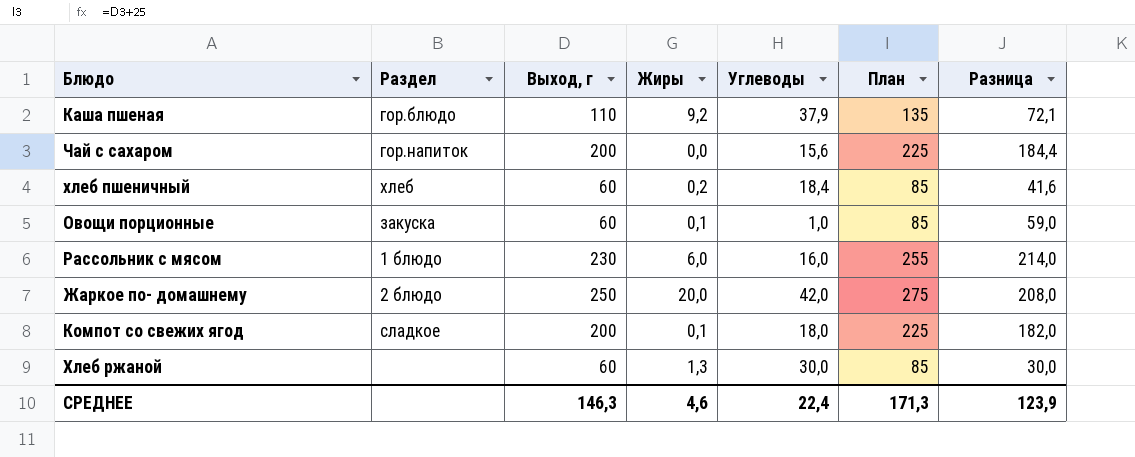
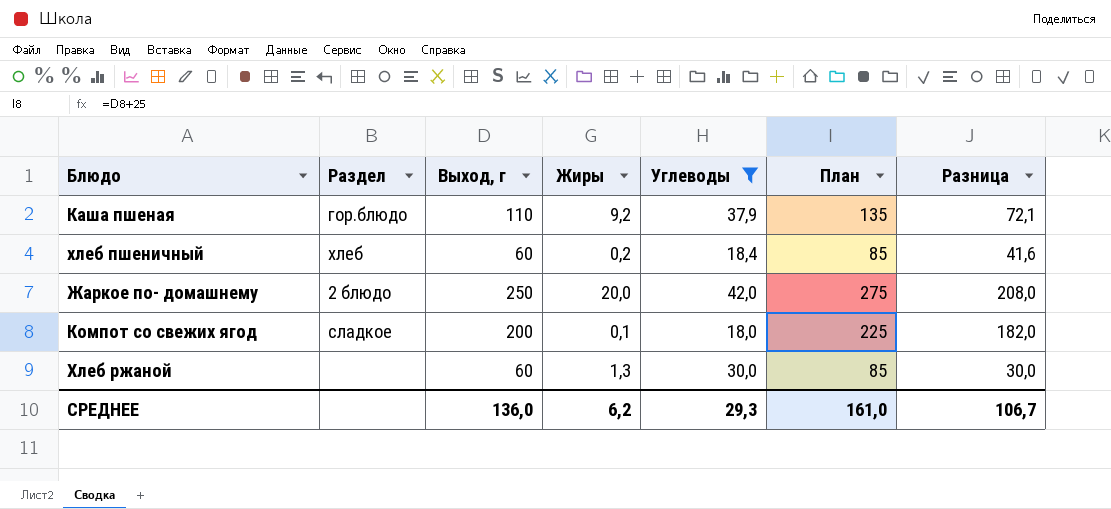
filter: none -> Углеводы >= 18,0
СРЕДНЕЕ | Выход, г: 146,3 -> 136,0
СРЕДНЕЕ | Жиры: 4,6 -> 6,2
СРЕДНЕЕ | Углеводы: 22,4 -> 29,3
СРЕДНЕЕ | План: 171,3 -> 161,0
СРЕДНЕЕ | Разница: 123,9 -> 106,7

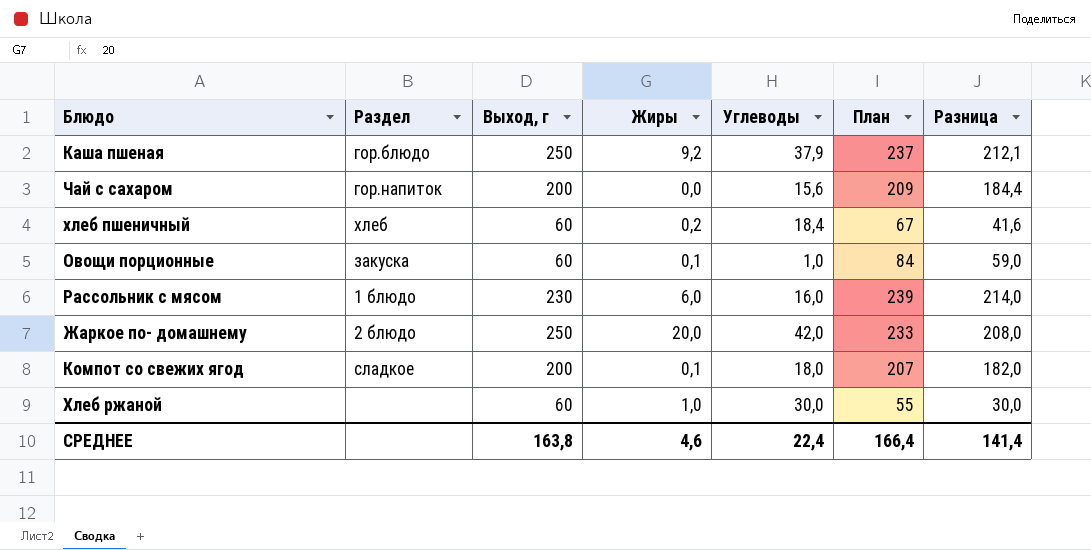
filter: Углеводы >= 18,0 -> none
column План | formula: [Выход, г] + 25 -> [Разница] + 25
Каша пшеная | Выход, г: 110 -> 250
Каша пшеная | Разница: 72,1 -> 212,1
Хлеб ржаной | Жиры: 1,3 -> 1,0
СРЕДНЕЕ | Выход, г: 136,0 -> 163,8
СРЕДНЕЕ | Жиры: 6,2 -> 4,6
СРЕДНЕЕ | Углеводы: 29,3 -> 22,4
СРЕДНЕЕ | План: 161,0 -> 166,4
СРЕДНЕЕ | Разница: 106,7 -> 141,4

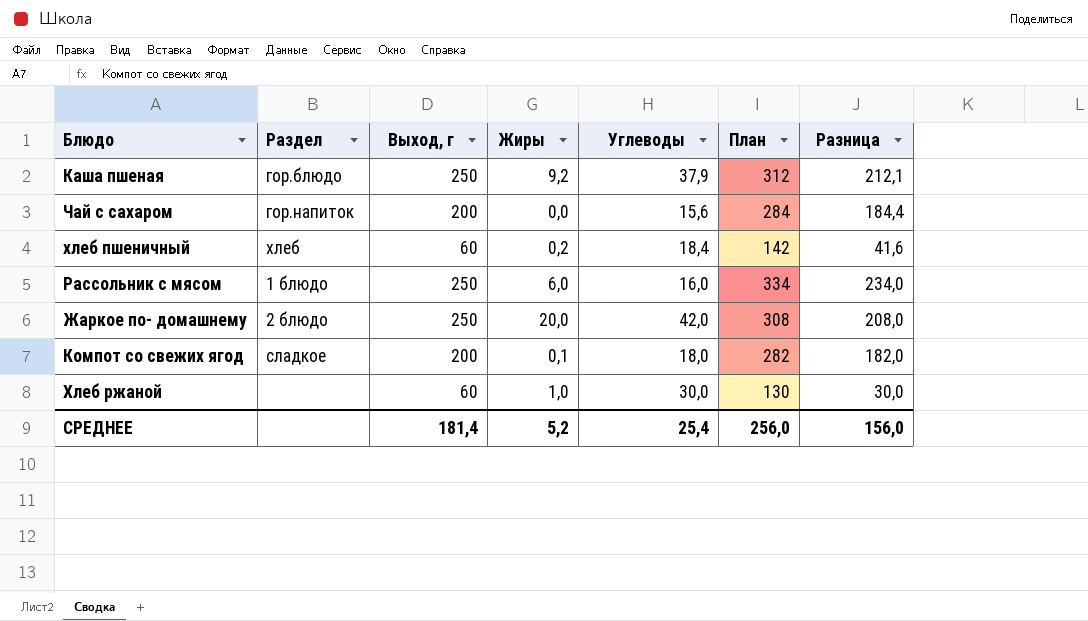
column План | formula: [Разница] + 25 -> [Разница] + 100
row Овощи порционные: закуска | 60 | 0,1 | 1,0 | 84 | 59,0 -> none
Рассольник с мясом | Выход, г: 230 -> 250
Рассольник с мясом | Разница: 214,0 -> 234,0
СРЕДНЕЕ | Выход, г: 163,8 -> 181,4
СРЕДНЕЕ | Жиры: 4,6 -> 5,2
СРЕДНЕЕ | Углеводы: 22,4 -> 25,4
СРЕДНЕЕ | План: 166,4 -> 256,0
СРЕДНЕЕ | Разница: 141,4 -> 156,0

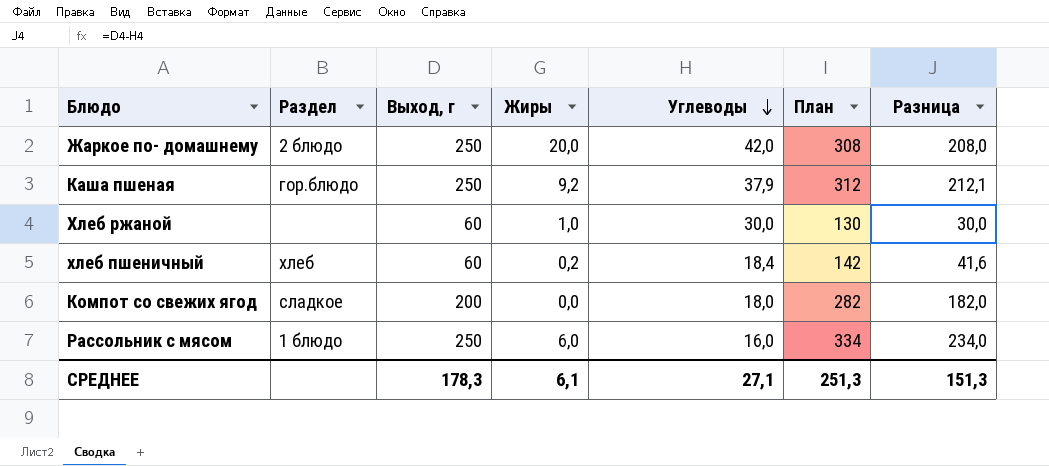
row order: none -> Углеводы descending
row Чай с сахаром: гор.напиток | 200 | 0,0 | 15,6 | 284 | 184,4 -> none
Компот со свежих ягод | Жиры: 0,1 -> 0,0
СРЕДНЕЕ | Выход, г: 181,4 -> 178,3
СРЕДНЕЕ | Жиры: 5,2 -> 6,1
СРЕДНЕЕ | Углеводы: 25,4 -> 27,1
СРЕДНЕЕ | План: 256,0 -> 251,3
СРЕДНЕЕ | Разница: 156,0 -> 151,3

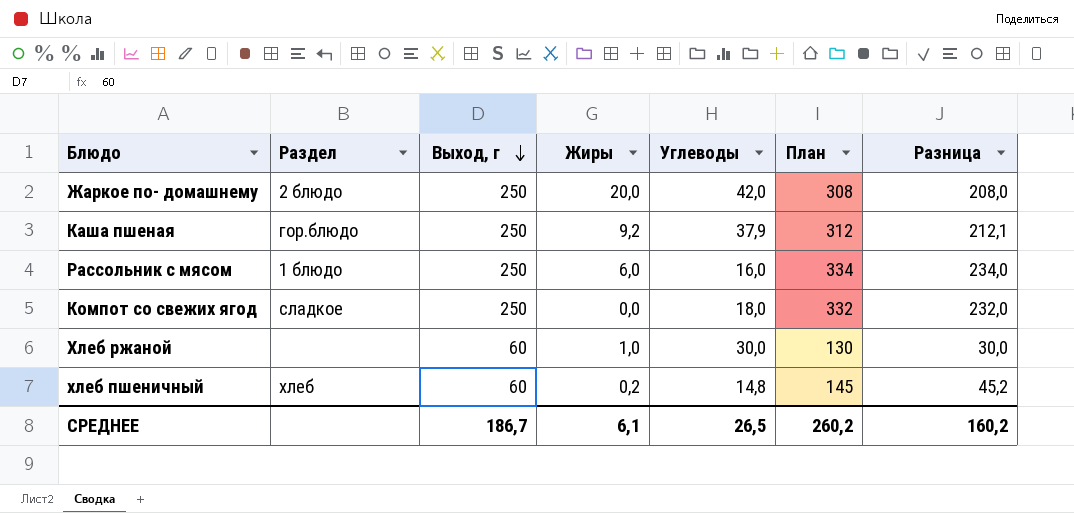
row order: Углеводы descending -> Выход, г descending
Компот со свежих ягод | Выход, г: 200 -> 250
Компот со свежих ягод | План: 282 -> 332
Компот со свежих ягод | Разница: 182,0 -> 232,0
хлеб пшеничный | Углеводы: 18,4 -> 14,8
хлеб пшеничный | План: 142 -> 145
хлеб пшеничный | Разница: 41,6 -> 45,2
СРЕДНЕЕ | Выход, г: 178,3 -> 186,7
СРЕДНЕЕ | Углеводы: 27,1 -> 26,5
СРЕДНЕЕ | План: 251,3 -> 260,2
СРЕДНЕЕ | Разница: 151,3 -> 160,2

